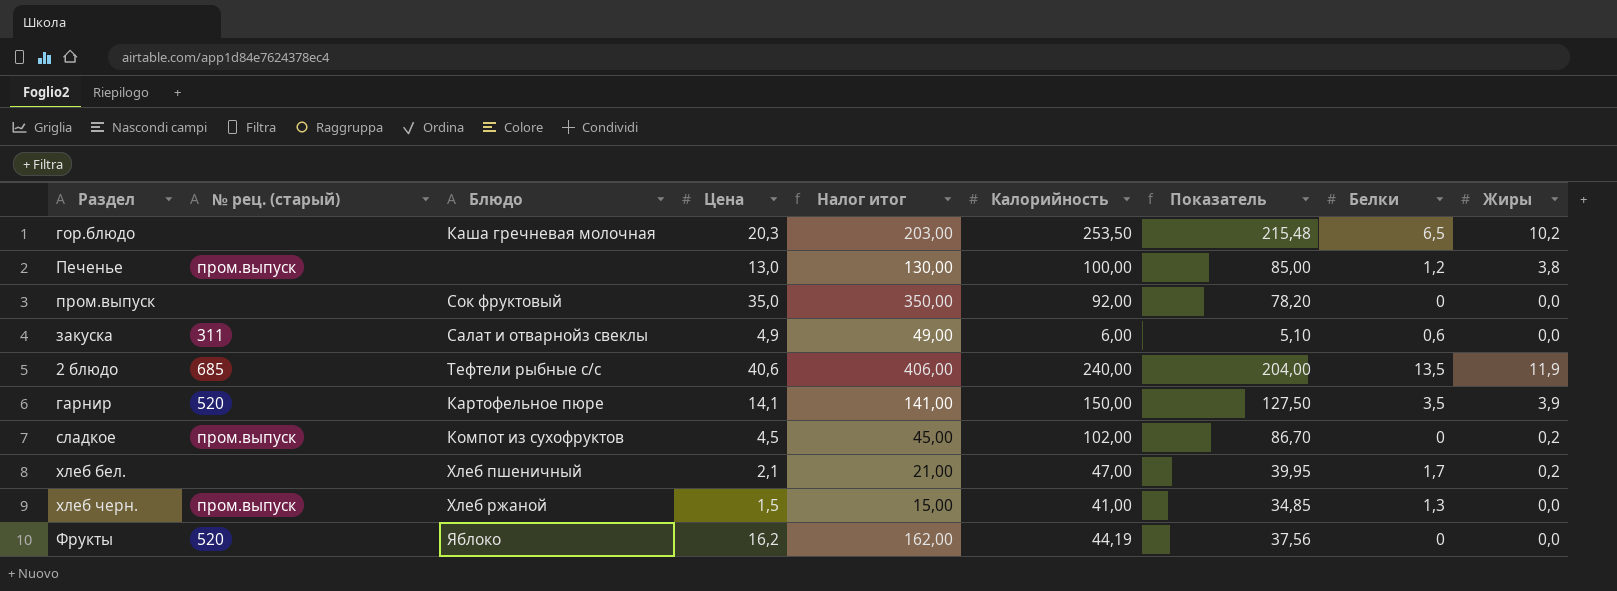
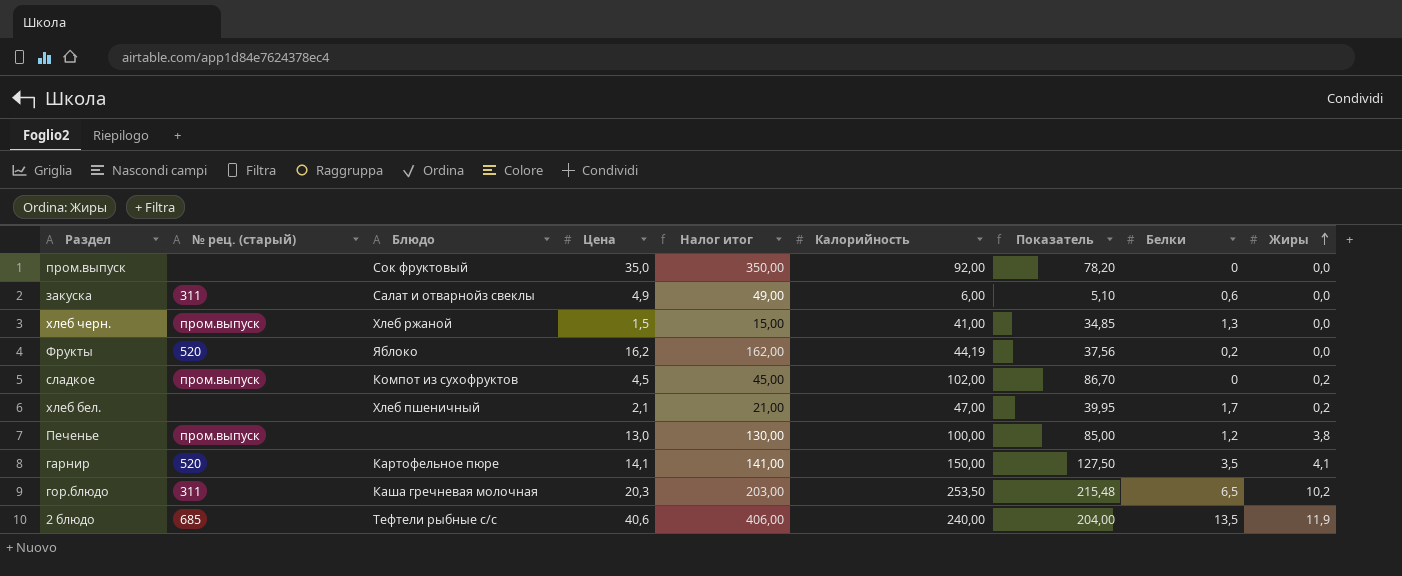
row order: none -> Жиры ascending
Фрукты | Белки: 0 -> 0,2
гарнир | Жиры: 3,9 -> 4,1
гор.блюдо | № рец. (старый): none -> 311

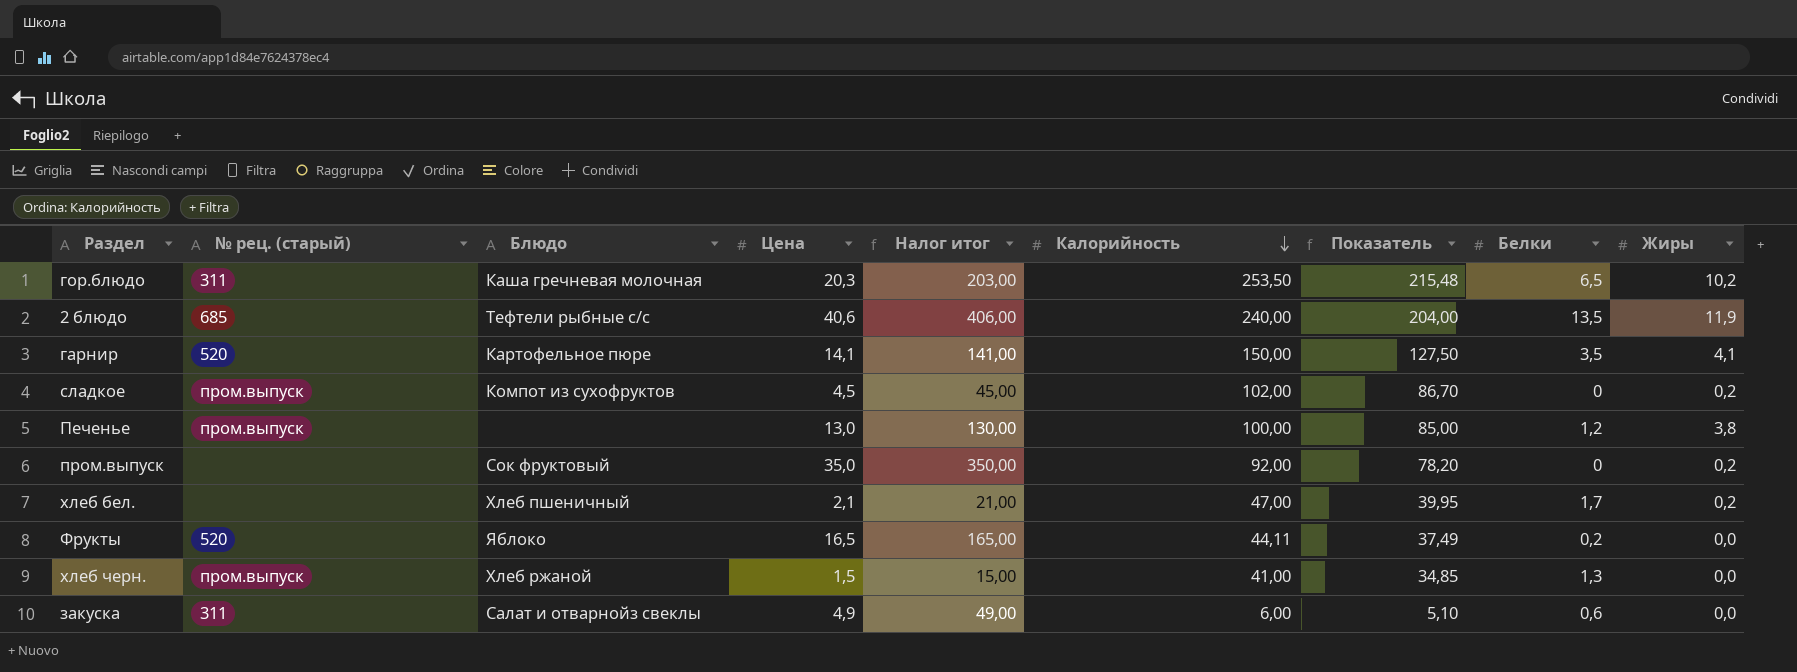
row order: Жиры ascending -> Калорийность descending
пром.выпуск | Жиры: 0,0 -> 0,2
Фрукты | Цена: 16,2 -> 16,5
Фрукты | Налог итог: 162,00 -> 165,00
Фрукты | Калорийность: 44,19 -> 44,11
Фрукты | Показатель: 37,56 -> 37,49

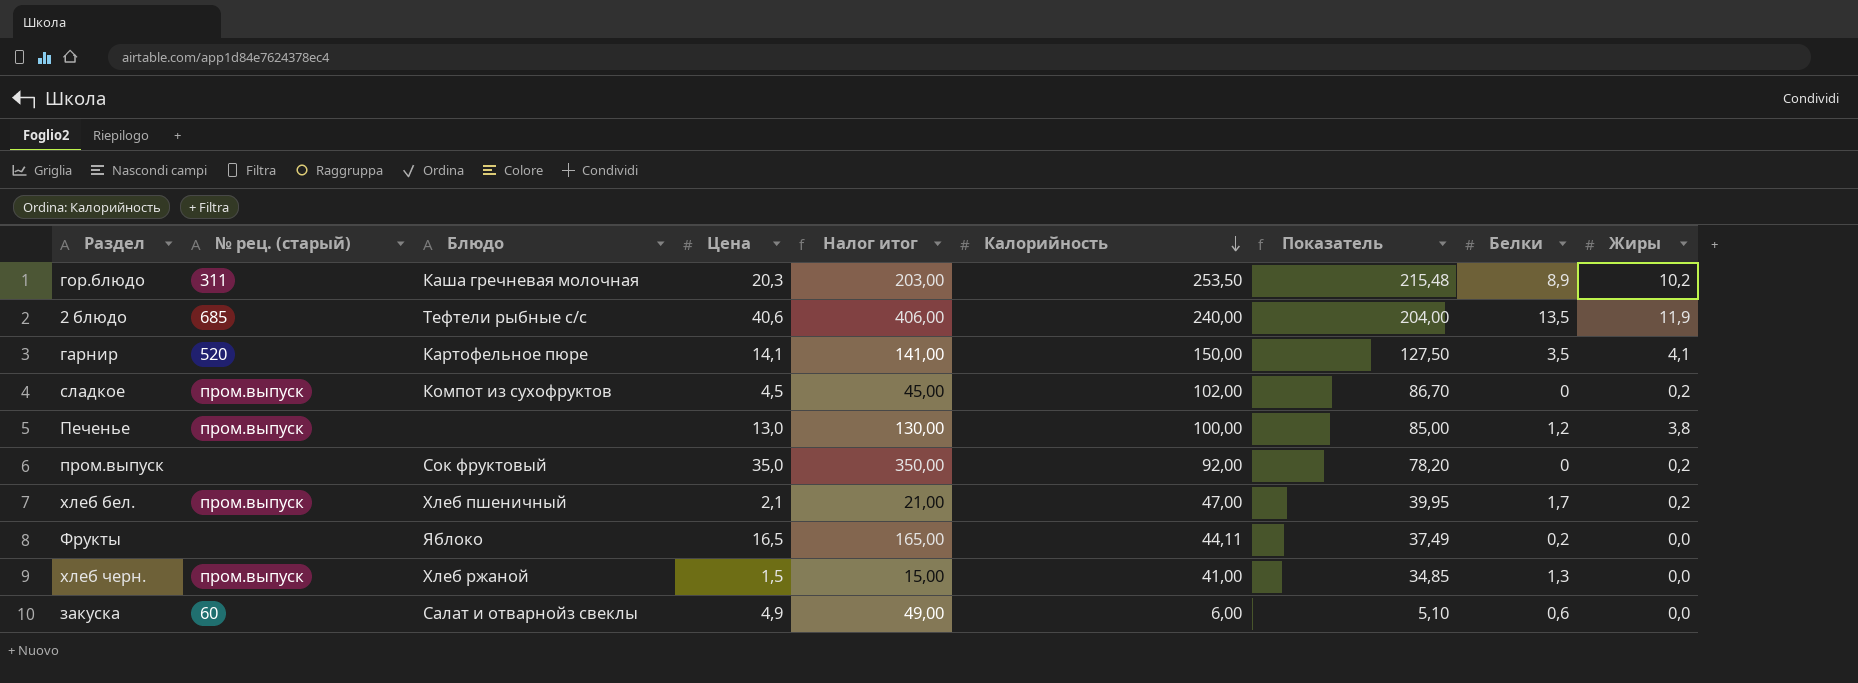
гор.блюдо | Белки: 6,5 -> 8,9
хлеб бел. | № рец. (старый): none -> пром.выпуск
Фрукты | № рец. (старый): 520 -> none
закуска | № рец. (старый): 311 -> 60

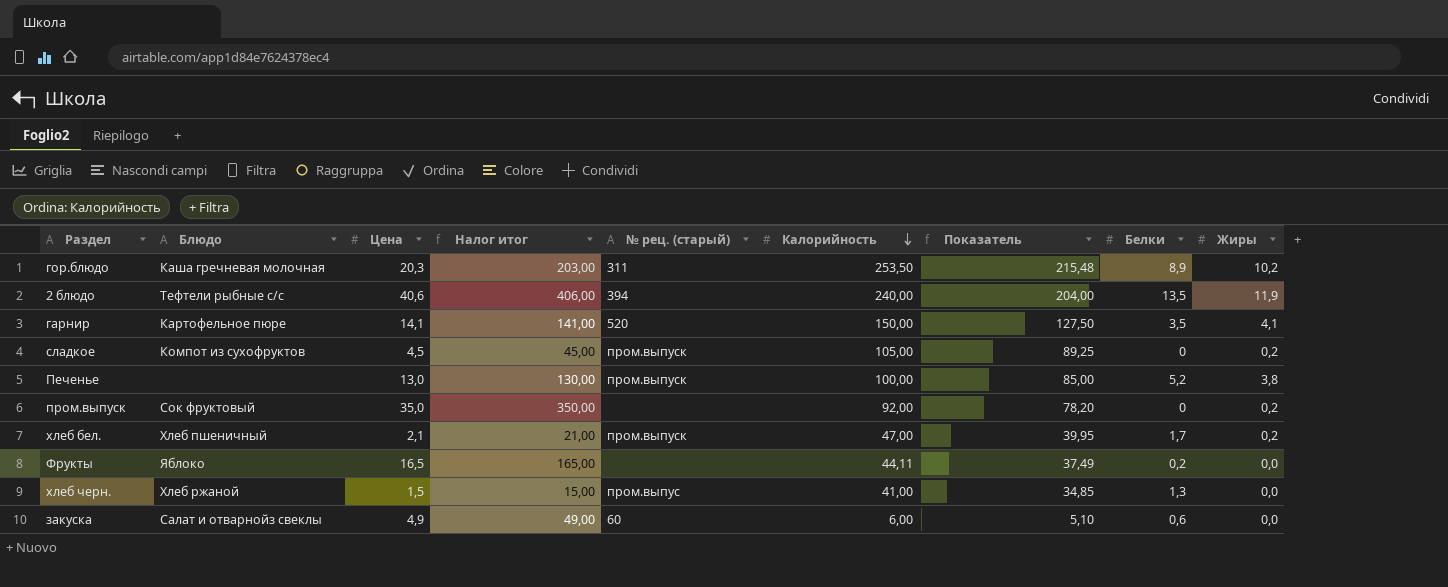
column № рец. (старый) | position: 2 -> 5
2 блюдо | № рец. (старый): 685 -> 394
сладкое | Калорийность: 102,00 -> 105,00
сладкое | Показатель: 86,70 -> 89,25
Печенье | Белки: 1,2 -> 5,2
хлеб черн. | № рец. (старый): пром.выпуск -> пром.выпус

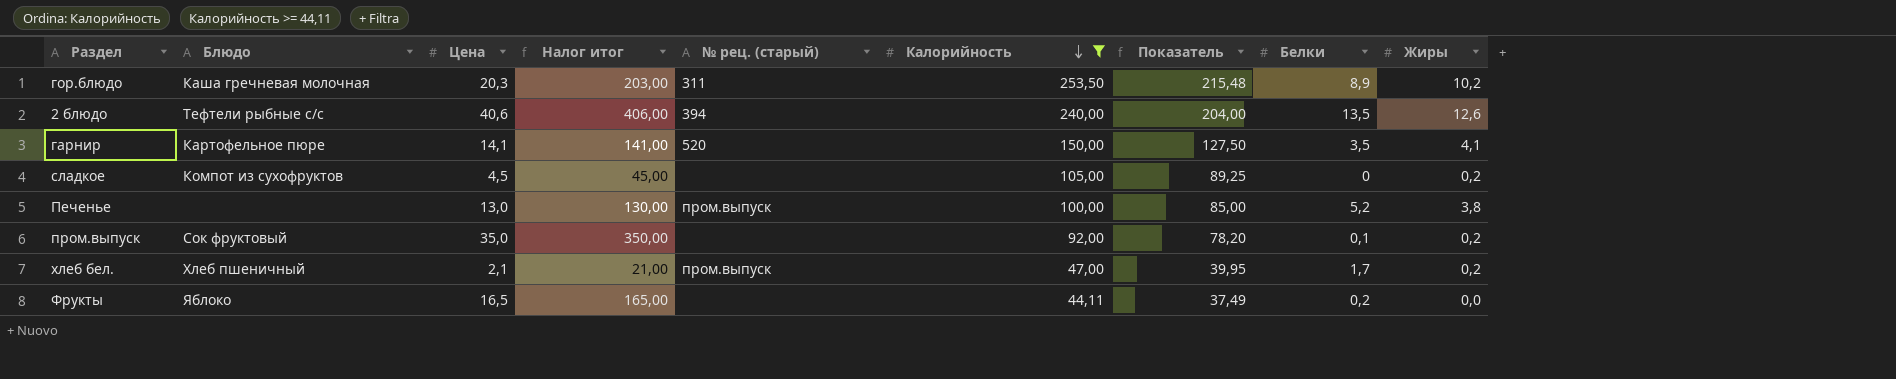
filter: none -> Калорийность >= 44,11
2 блюдо | Жиры: 11,9 -> 12,6
сладкое | № рец. (старый): пром.выпуск -> none
пром.выпуск | Белки: 0 -> 0,1

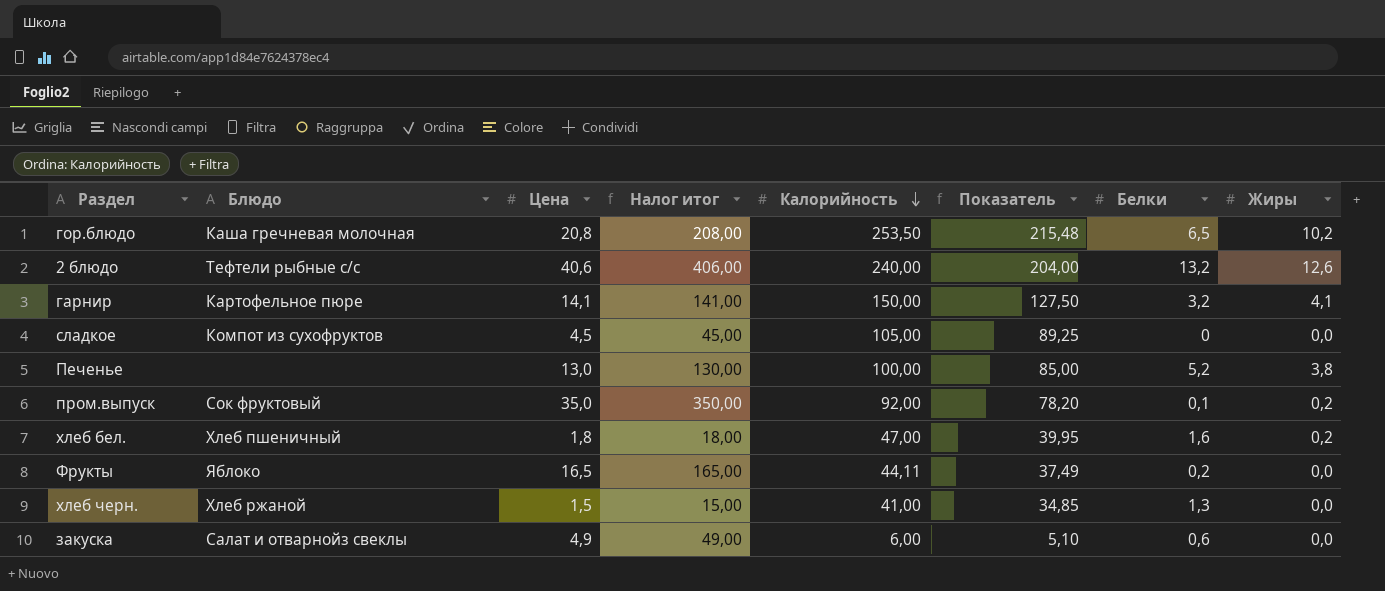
filter: Калорийность >= 44,11 -> none
column № рец. (старый) | position: 5 -> none
гор.блюдо | Цена: 20,3 -> 20,8
гор.блюдо | Налог итог: 203,00 -> 208,00
гор.блюдо | Белки: 8,9 -> 6,5
2 блюдо | Белки: 13,5 -> 13,2
гарнир | Белки: 3,5 -> 3,2
сладкое | Жиры: 0,2 -> 0,0
хлеб бел. | Цена: 2,1 -> 1,8
хлеб бел. | Налог итог: 21,00 -> 18,00
хлеб бел. | Белки: 1,7 -> 1,6

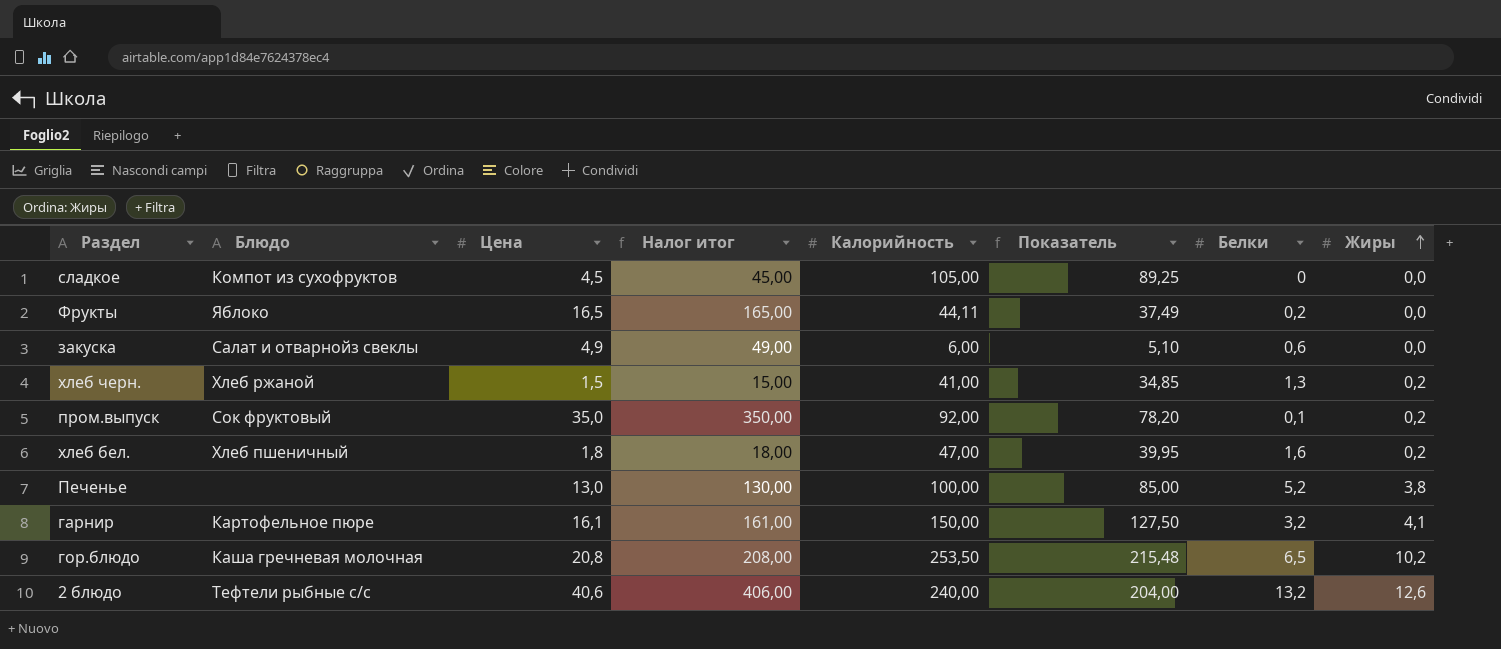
row order: Калорийность descending -> Жиры ascending
хлеб черн. | Жиры: 0,0 -> 0,2
гарнир | Цена: 14,1 -> 16,1
гарнир | Налог итог: 141,00 -> 161,00

